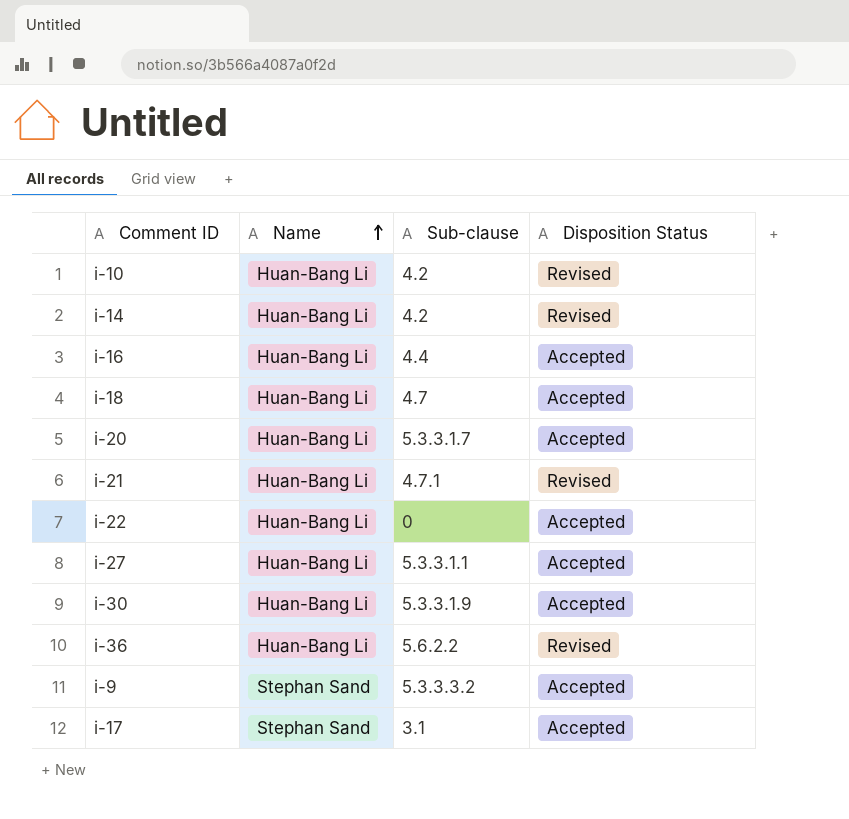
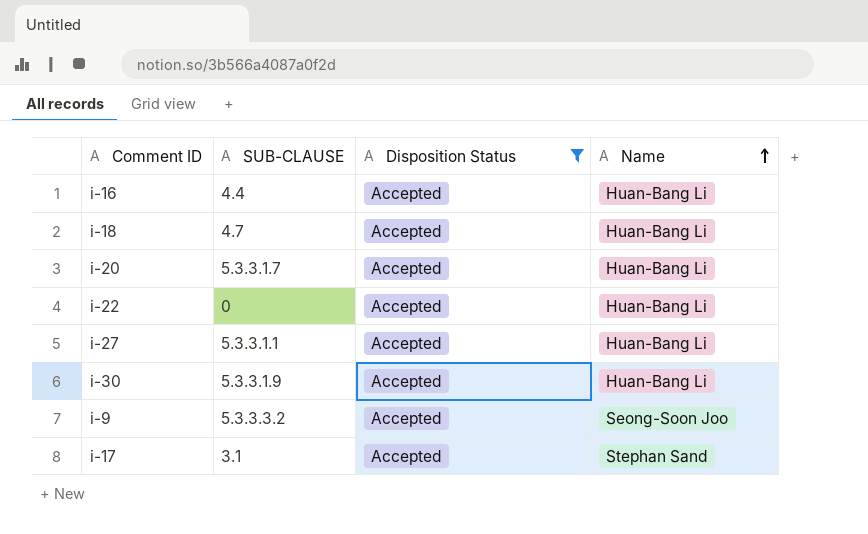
filter: none -> Disposition Status = Accepted
column name: Sub-clause -> SUB-CLAUSE
column Name | position: 2 -> 4
i-9 | Name: Stephan Sand -> Seong-Soon Joo

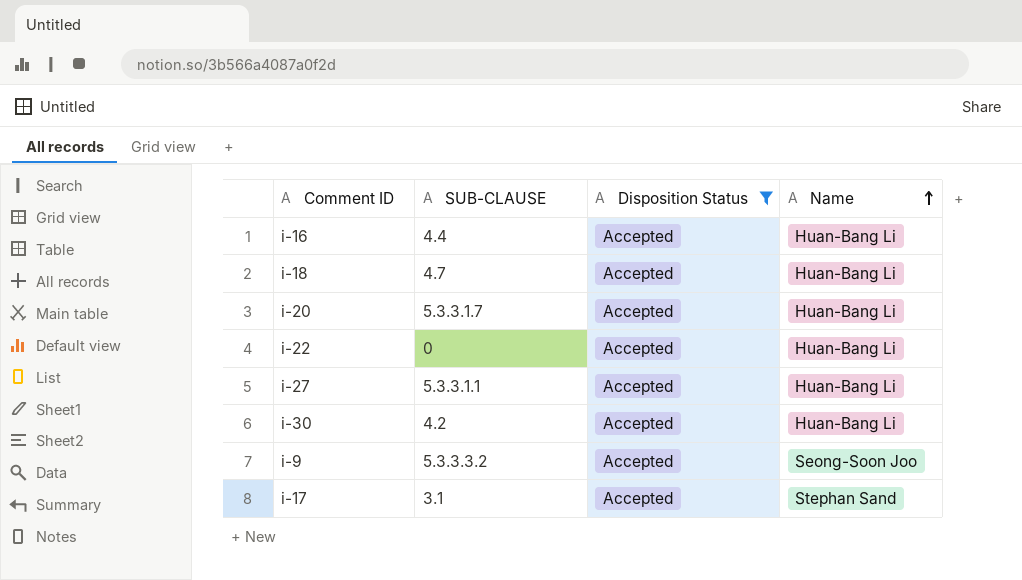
i-30 | SUB-CLAUSE: 5.3.3.1.9 -> 4.2

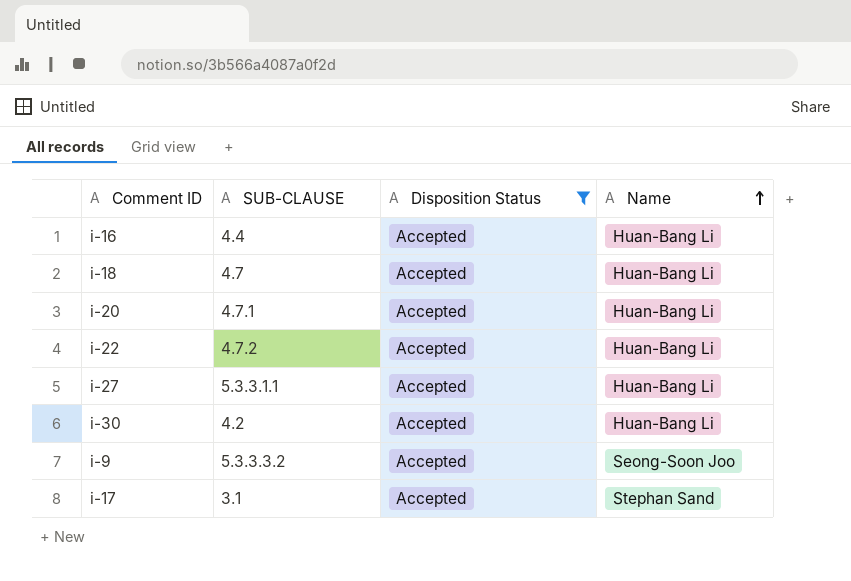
i-20 | SUB-CLAUSE: 5.3.3.1.7 -> 4.7.1
i-22 | SUB-CLAUSE: 0 -> 4.7.2

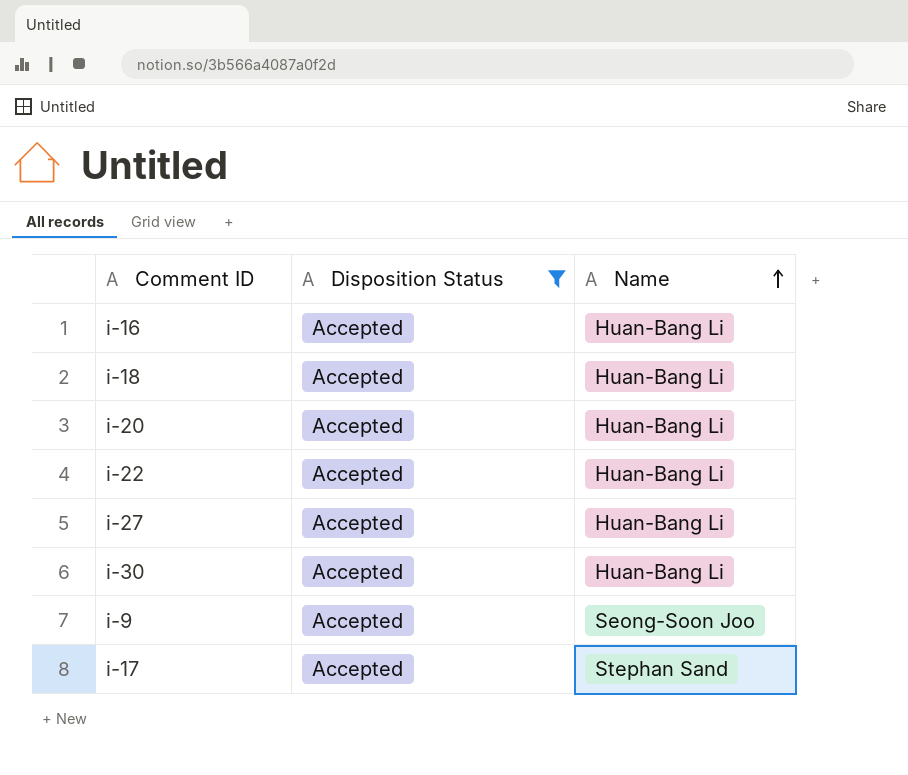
column SUB-CLAUSE | position: 2 -> none

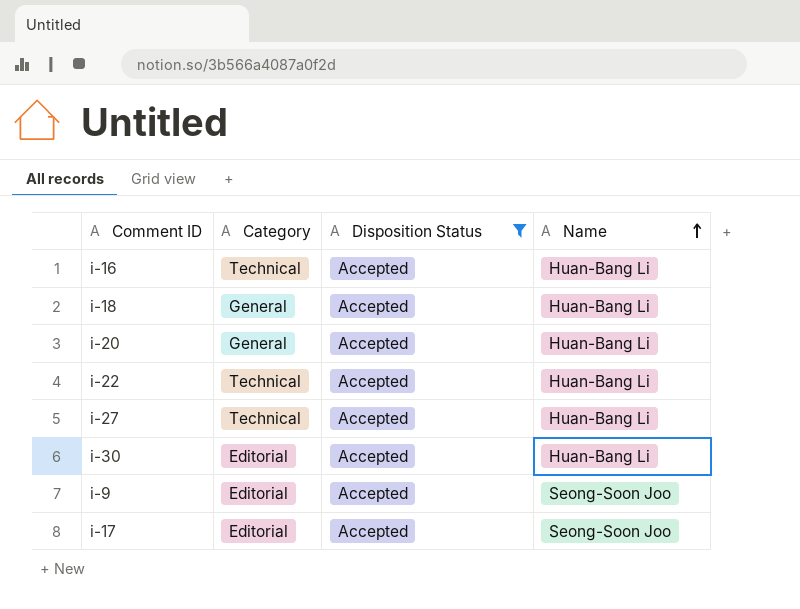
column Category | position: none -> 2
i-17 | Name: Stephan Sand -> Seong-Soon Joo

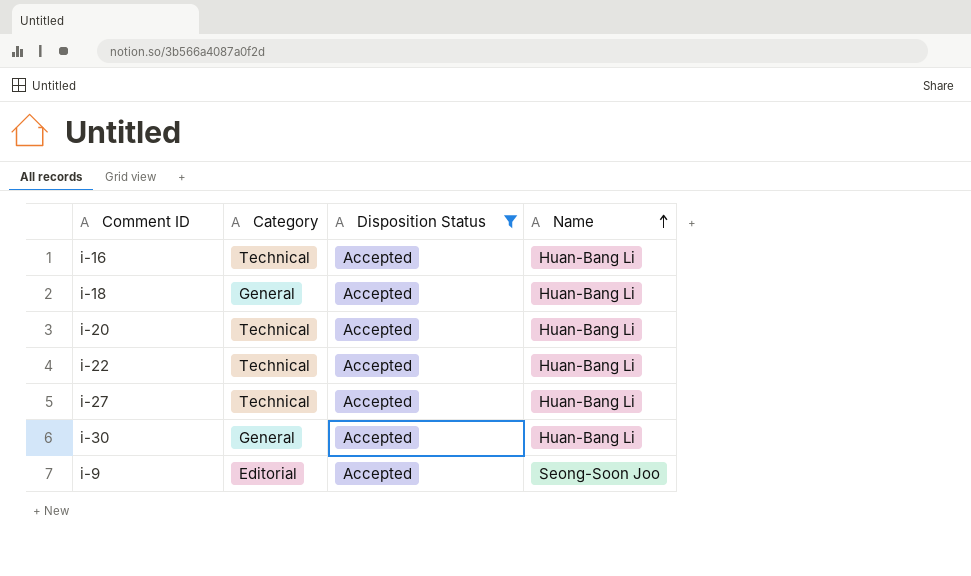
row i-17: Editorial | Accepted | Seong-Soon Joo -> none
i-20 | Category: General -> Technical
i-30 | Category: Editorial -> General

